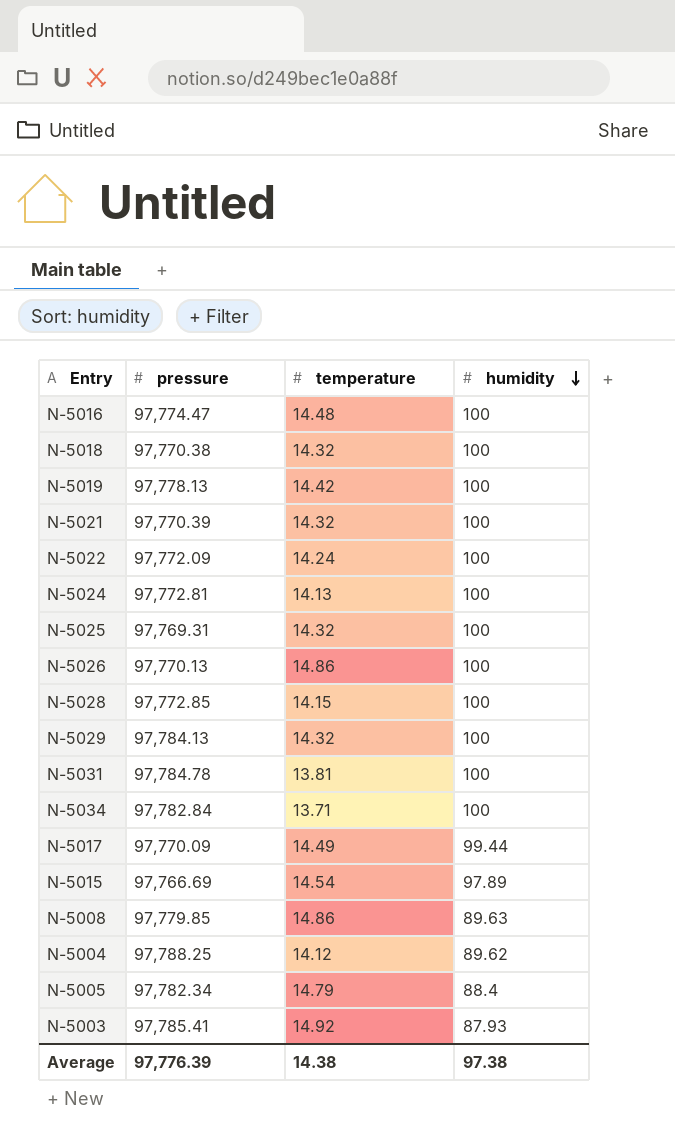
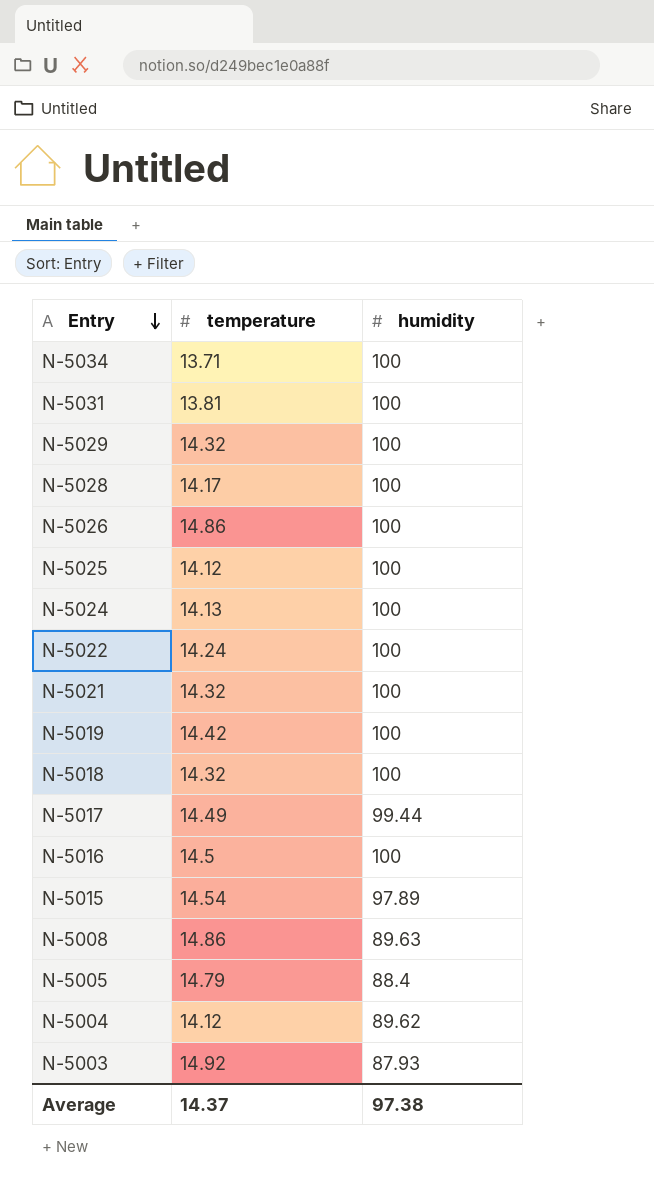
row order: humidity descending -> Entry descending
column pressure | position: 2 -> none
N-5028 | temperature: 14.15 -> 14.17
N-5025 | temperature: 14.32 -> 14.12
N-5016 | temperature: 14.48 -> 14.5
Average | temperature: 14.38 -> 14.37

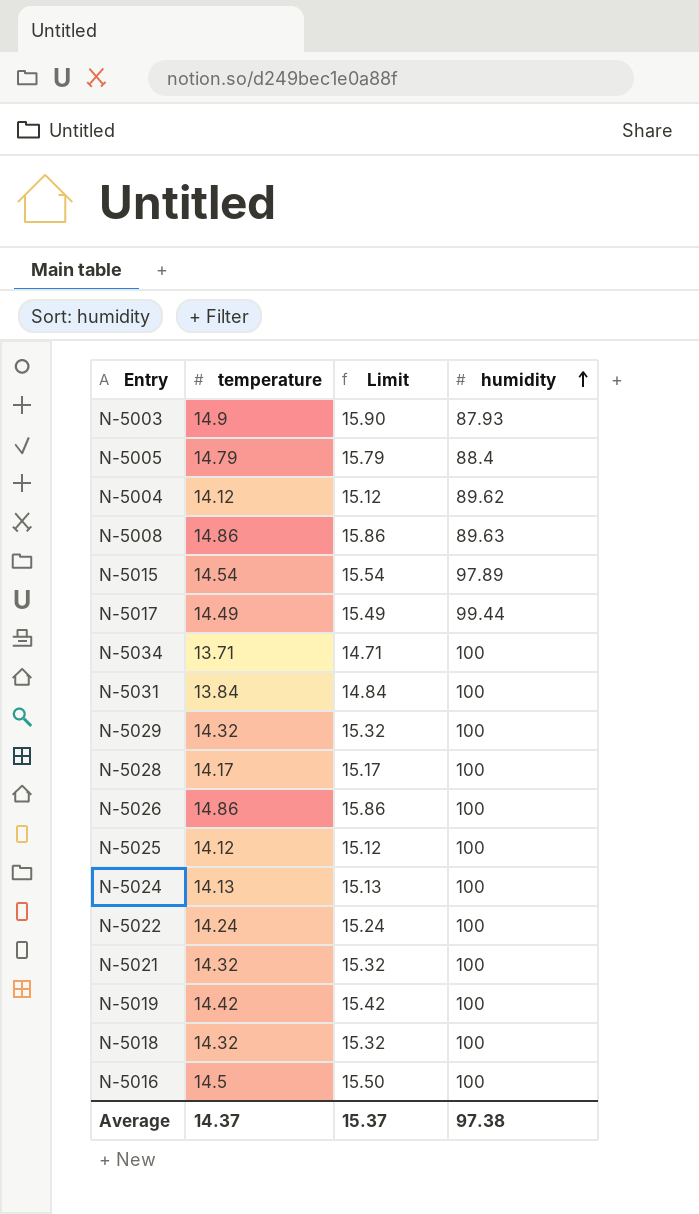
row order: Entry descending -> humidity ascending
column Limit | formula: none -> [temperature] + 1
N-5003 | temperature: 14.92 -> 14.9
N-5031 | temperature: 13.81 -> 13.84

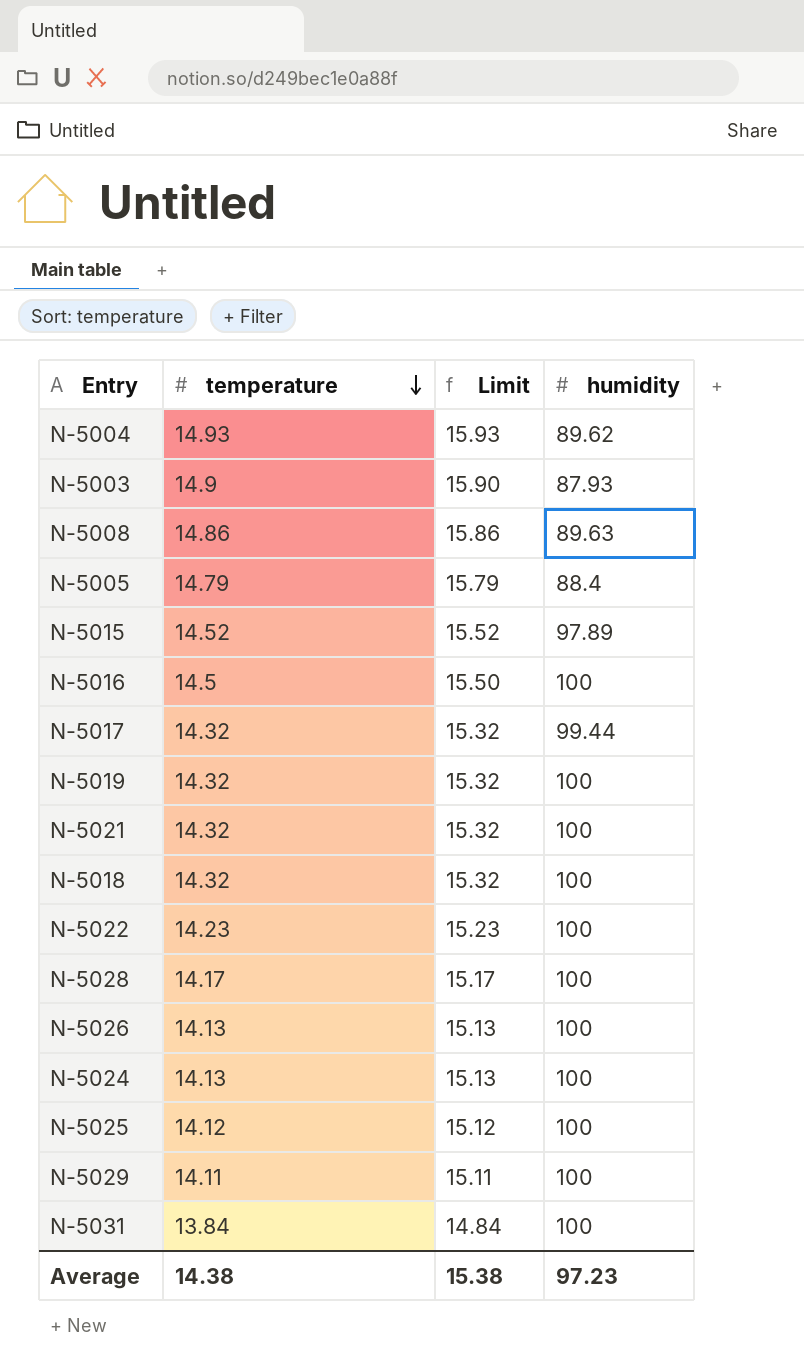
row order: humidity ascending -> temperature descending
row N-5034: 13.71 | 14.71 | 100 -> none
N-5004 | temperature: 14.12 -> 14.93
N-5004 | Limit: 15.12 -> 15.93
N-5015 | temperature: 14.54 -> 14.52
N-5015 | Limit: 15.54 -> 15.52
N-5017 | temperature: 14.49 -> 14.32
N-5017 | Limit: 15.49 -> 15.32
N-5019 | temperature: 14.42 -> 14.32
N-5019 | Limit: 15.42 -> 15.32
N-5022 | temperature: 14.24 -> 14.23
N-5022 | Limit: 15.24 -> 15.23
N-5026 | temperature: 14.86 -> 14.13
N-5026 | Limit: 15.86 -> 15.13
N-5029 | temperature: 14.32 -> 14.11
N-5029 | Limit: 15.32 -> 15.11
Average | temperature: 14.37 -> 14.38
Average | Limit: 15.37 -> 15.38
Average | humidity: 97.38 -> 97.23

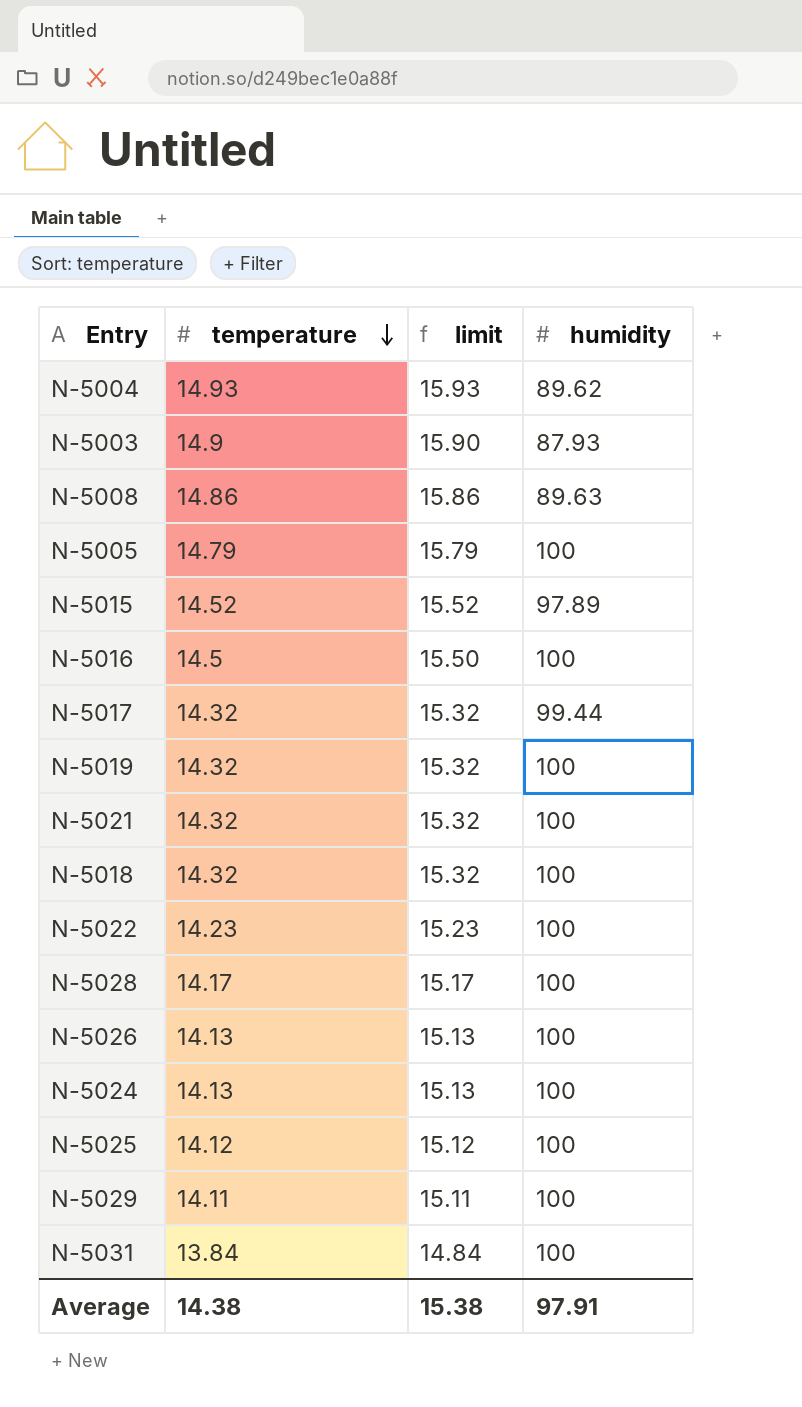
column name: Limit -> limit
N-5005 | humidity: 88.4 -> 100
Average | humidity: 97.23 -> 97.91

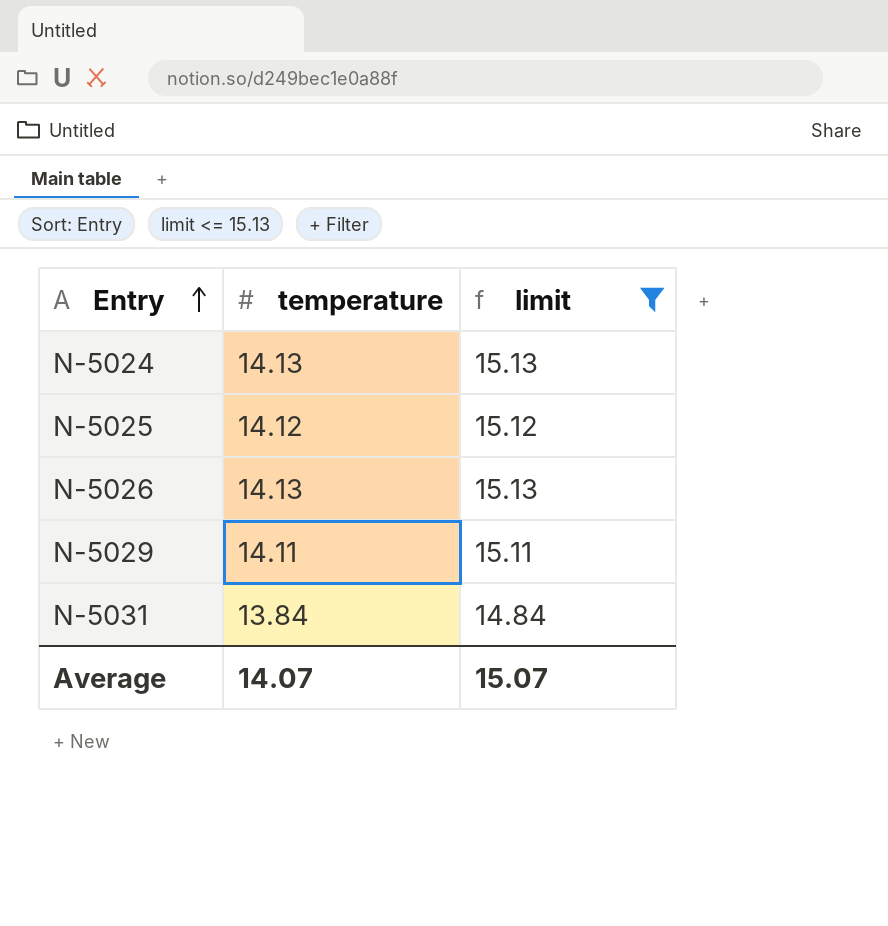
filter: none -> limit <= 15.13
row order: temperature descending -> Entry ascending
column humidity | position: 4 -> none
Average | temperature: 14.38 -> 14.07
Average | limit: 15.38 -> 15.07

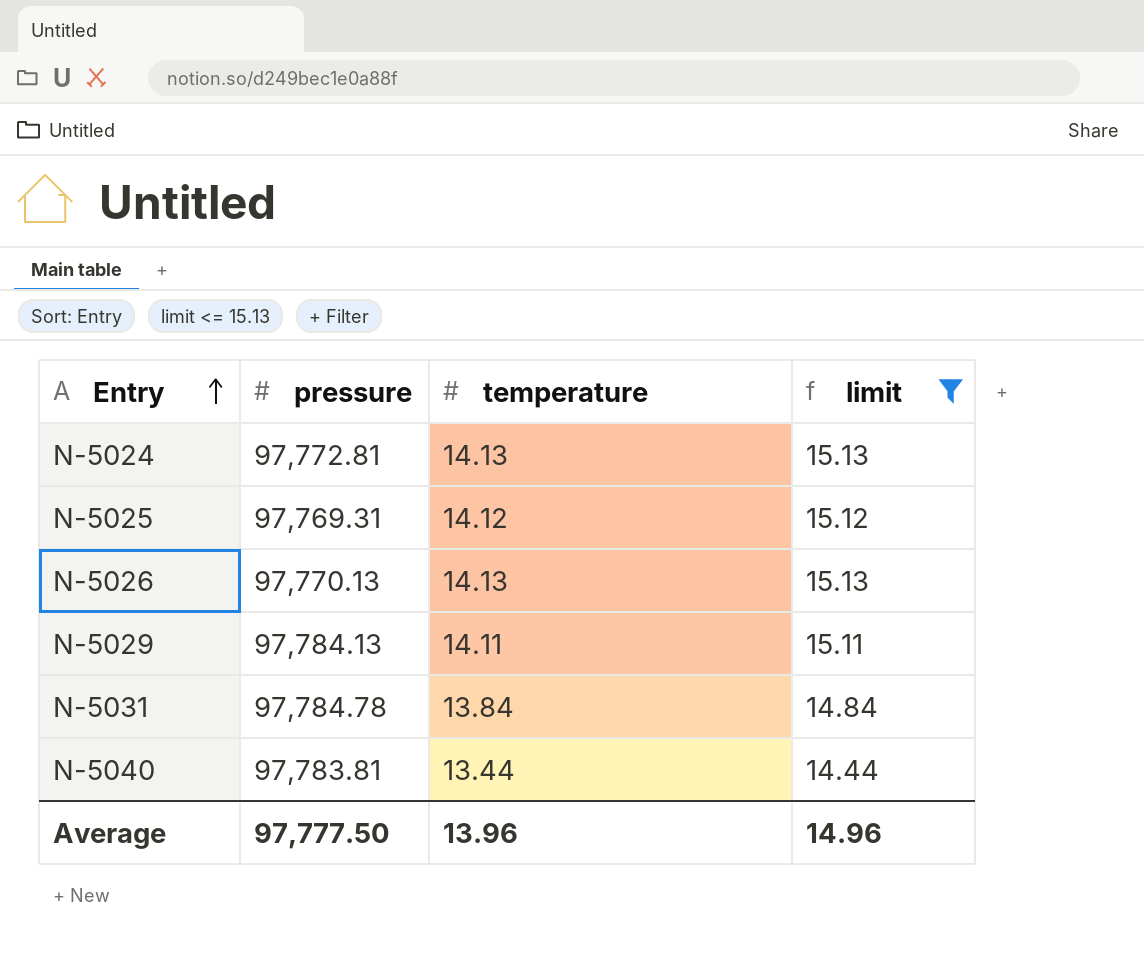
column pressure | position: none -> 2
row N-5040: none -> 97,783.81 | 13.44 | 14.44
Average | temperature: 14.07 -> 13.96
Average | limit: 15.07 -> 14.96

